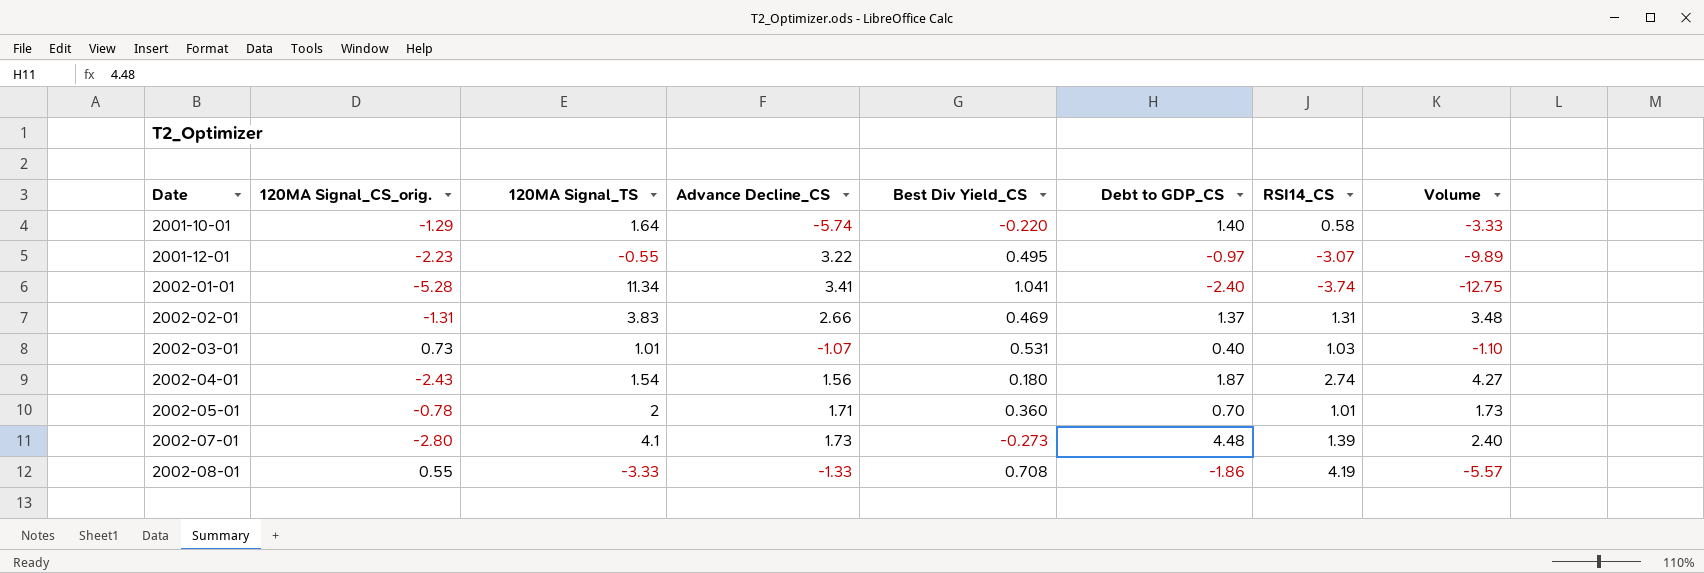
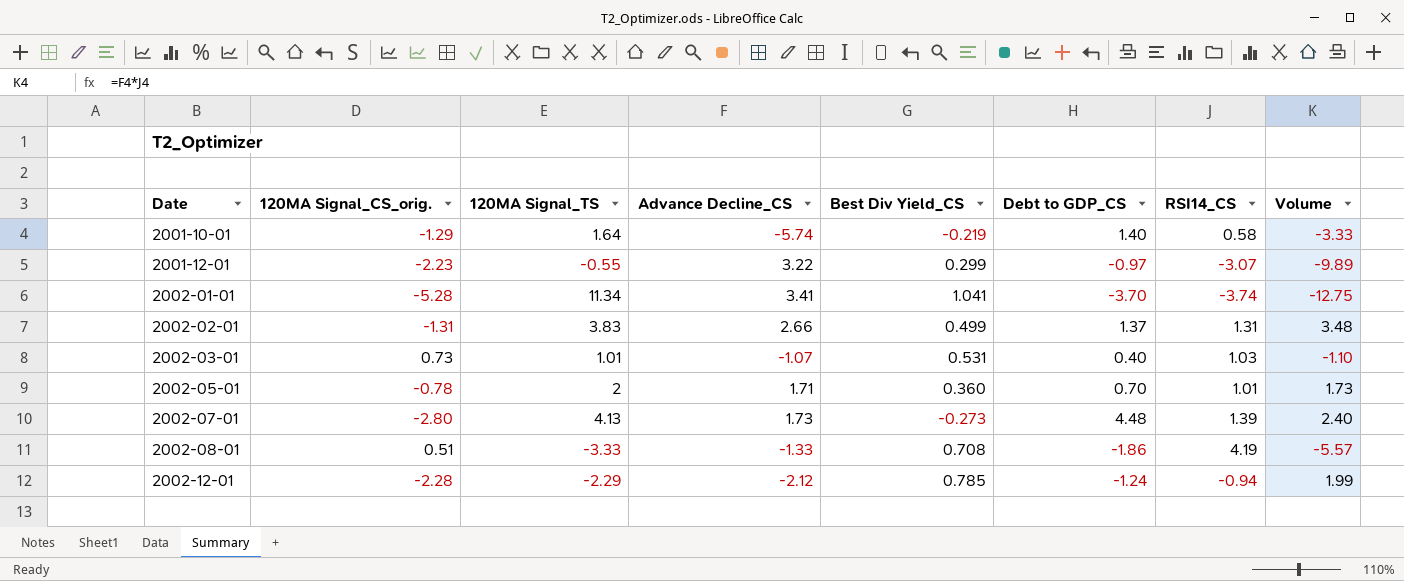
row 2002-04-01: -2.43 | 1.54 | 1.56 | 0.180 | 1.87 | 2.74 | 4.27 -> none
2001-10-01 | Best Div Yield_CS: -0.220 -> -0.219
2001-12-01 | Best Div Yield_CS: 0.495 -> 0.299
2002-01-01 | Debt to GDP_CS: -2.40 -> -3.70
2002-02-01 | Best Div Yield_CS: 0.469 -> 0.499
2002-07-01 | 120MA Signal_TS: 4.1 -> 4.13
2002-08-01 | 120MA Signal_CS_orig.: 0.55 -> 0.51
row 2002-12-01: none -> -2.28 | -2.29 | -2.12 | 0.785 | -1.24 | -0.94 | 1.99

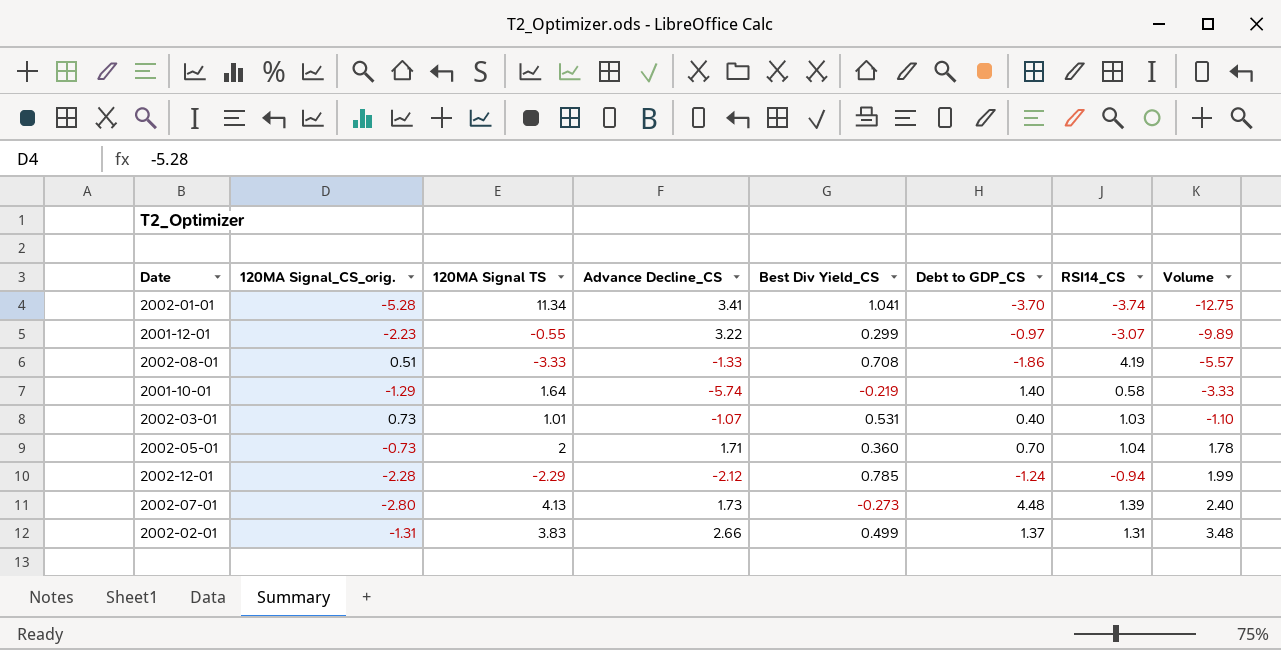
row order: Date ascending -> Volume ascending
column name: 120MA Signal_TS -> 120MA Signal TS
2002-05-01 | 120MA Signal_CS_orig.: -0.78 -> -0.73
2002-05-01 | RSI14_CS: 1.01 -> 1.04
2002-05-01 | Volume: 1.73 -> 1.78

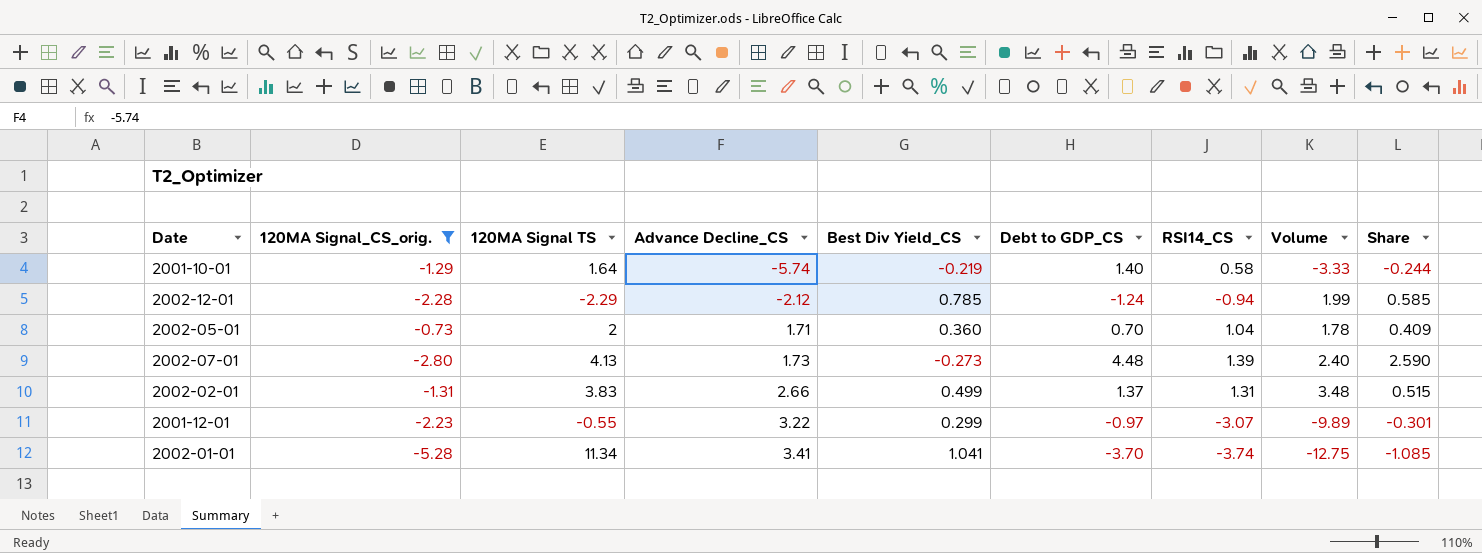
filter: none -> 120MA Signal_CS_orig. <= -0.73
row order: Volume ascending -> Advance Decline_CS ascending
column Share | formula: none -> [Debt to GDP_CS] / [Advance Decline_CS]

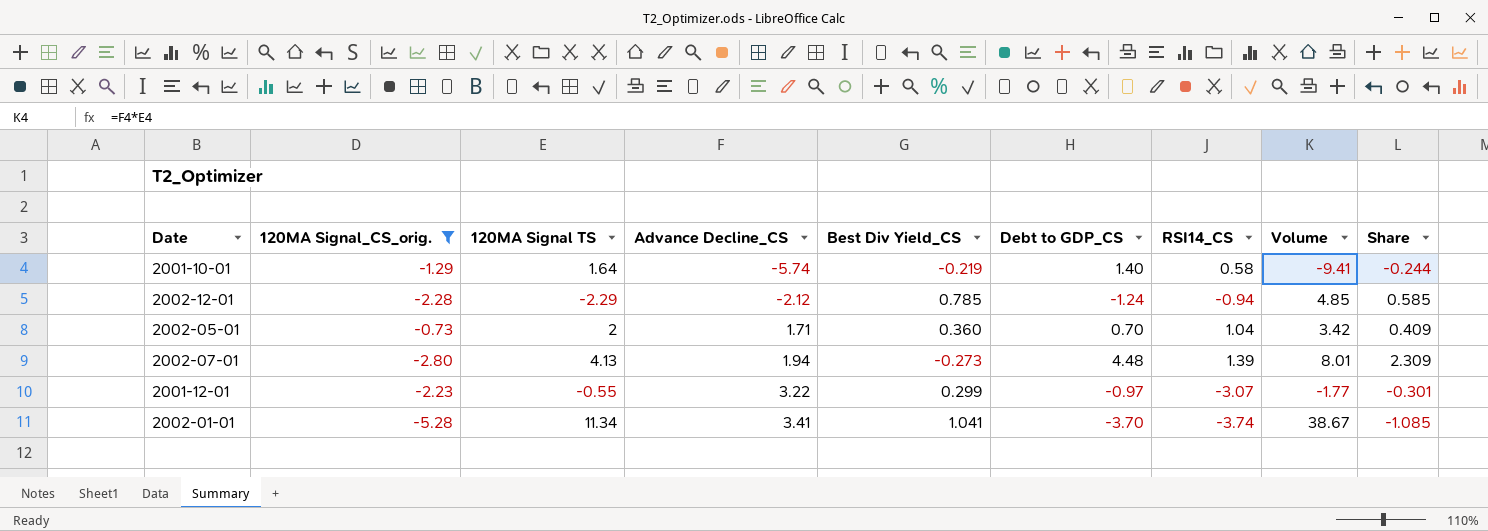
column Volume | formula: [Advance Decline_CS] * [RSI14_CS] -> [120MA Signal TS] * [Advance Decline_CS]
row 2002-02-01: -1.31 | 3.83 | 2.66 | 0.499 | 1.37 | 1.31 | 3.48 | 0.515 -> none
2002-07-01 | Advance Decline_CS: 1.73 -> 1.94
2002-07-01 | Share: 2.590 -> 2.309

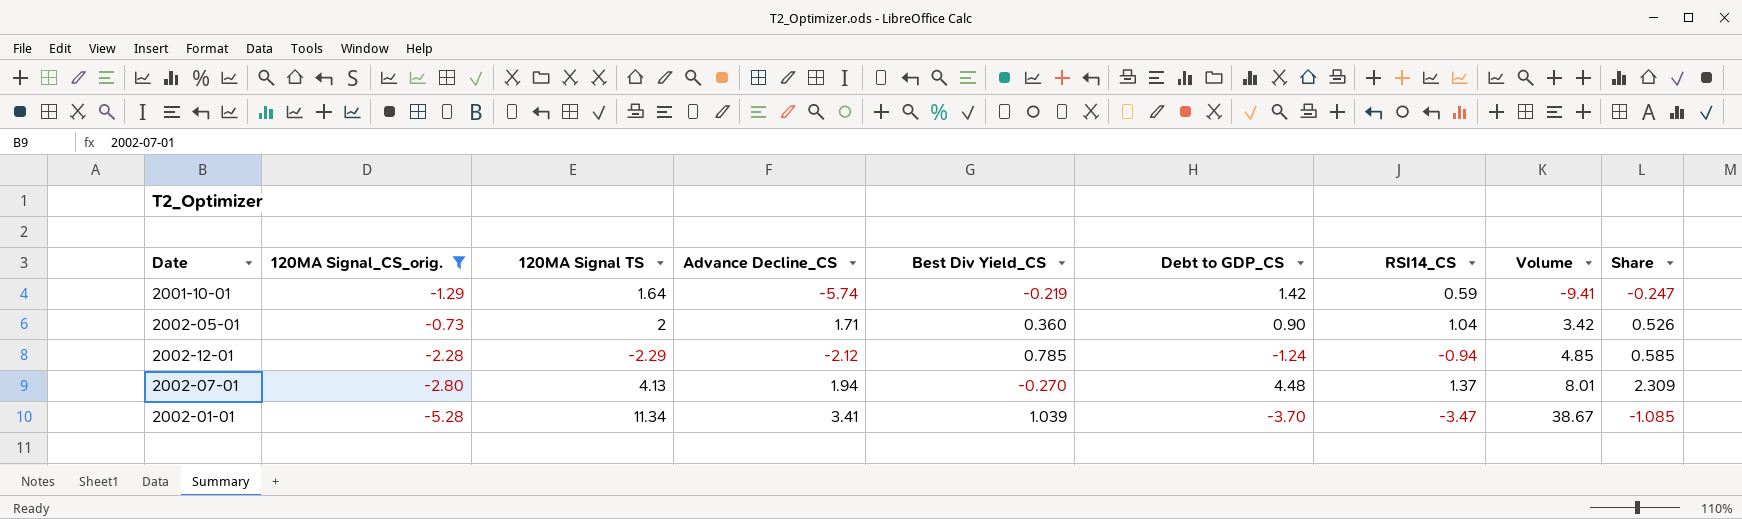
row order: Advance Decline_CS ascending -> Volume ascending
row 2001-12-01: -2.23 | -0.55 | 3.22 | 0.299 | -0.97 | -3.07 | -1.77 | -0.301 -> none
2001-10-01 | Debt to GDP_CS: 1.40 -> 1.42
2001-10-01 | RSI14_CS: 0.58 -> 0.59
2001-10-01 | Share: -0.244 -> -0.247
2002-05-01 | Debt to GDP_CS: 0.70 -> 0.90
2002-05-01 | Share: 0.409 -> 0.526
2002-07-01 | Best Div Yield_CS: -0.273 -> -0.270
2002-07-01 | RSI14_CS: 1.39 -> 1.37
2002-01-01 | Best Div Yield_CS: 1.041 -> 1.039
2002-01-01 | RSI14_CS: -3.74 -> -3.47

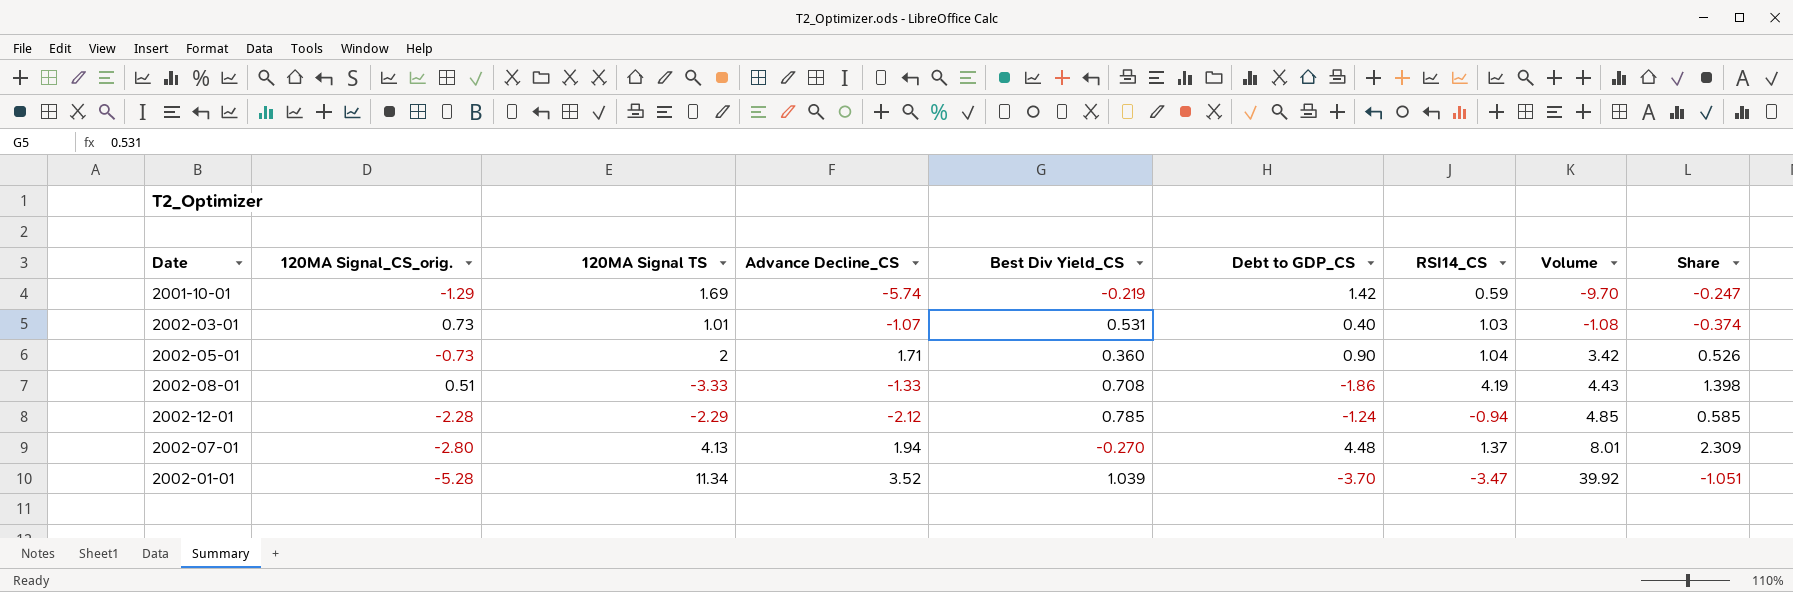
filter: 120MA Signal_CS_orig. <= -0.73 -> none
2001-10-01 | 120MA Signal TS: 1.64 -> 1.69
2001-10-01 | Volume: -9.41 -> -9.70
2002-01-01 | Advance Decline_CS: 3.41 -> 3.52
2002-01-01 | Volume: 38.67 -> 39.92
2002-01-01 | Share: -1.085 -> -1.051

